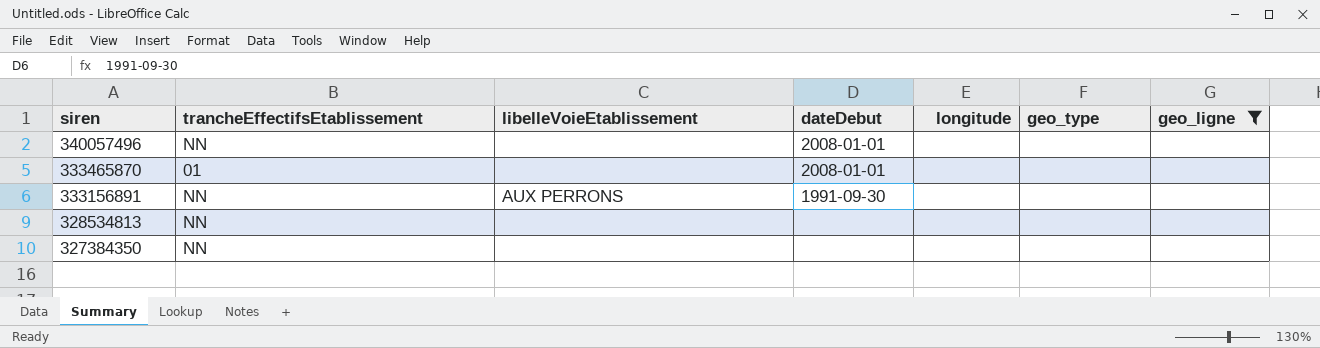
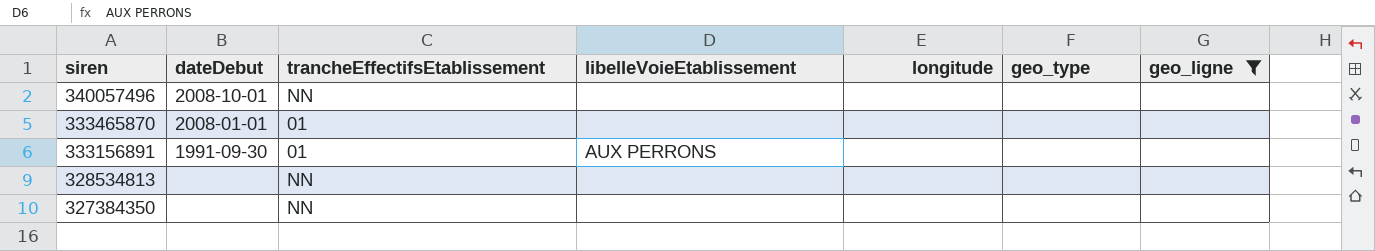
column dateDebut | position: 4 -> 2
340057496 | dateDebut: 2008-01-01 -> 2008-10-01
333156891 | trancheEffectifsEtablissement: NN -> 01

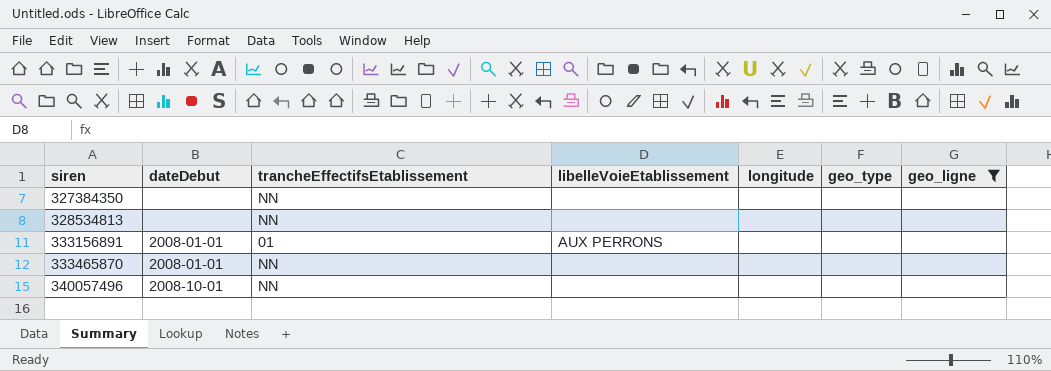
row order: siren descending -> siren ascending
333156891 | dateDebut: 1991-09-30 -> 2008-01-01
333465870 | trancheEffectifsEtablissement: 01 -> NN

